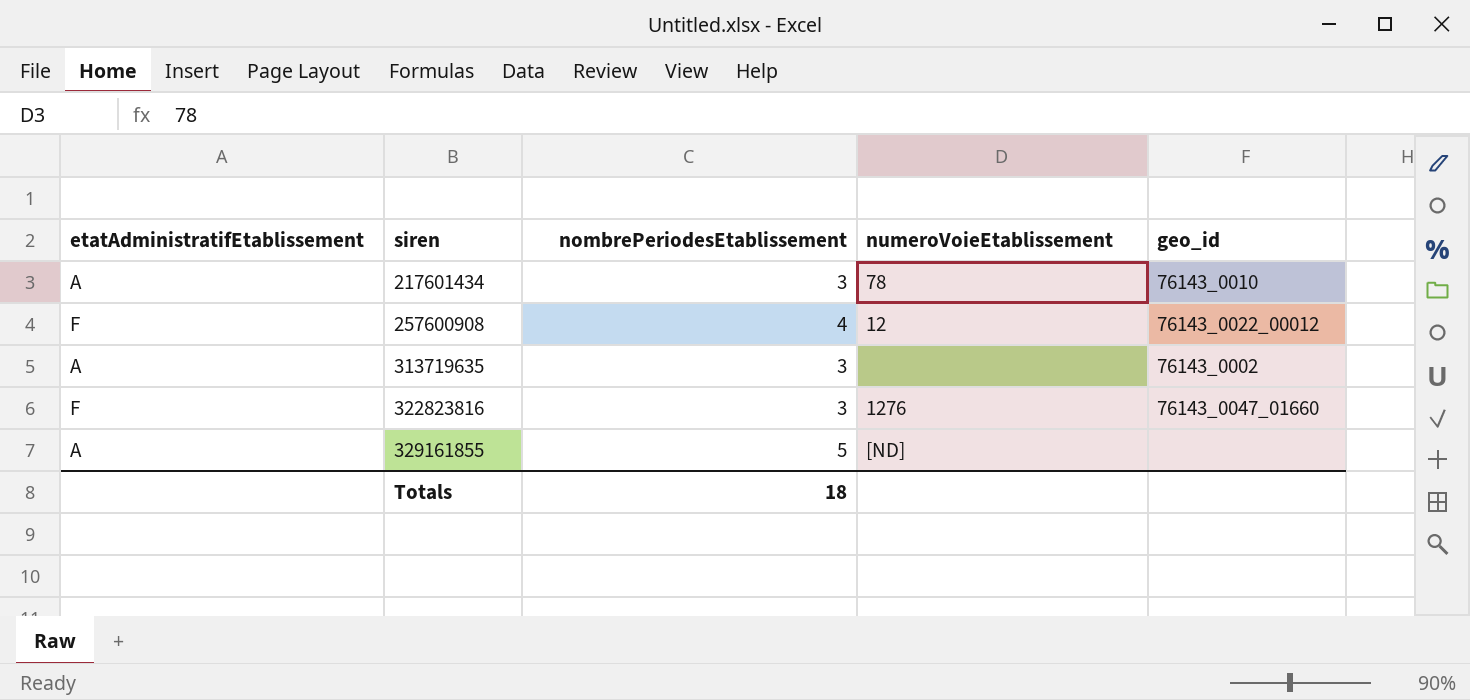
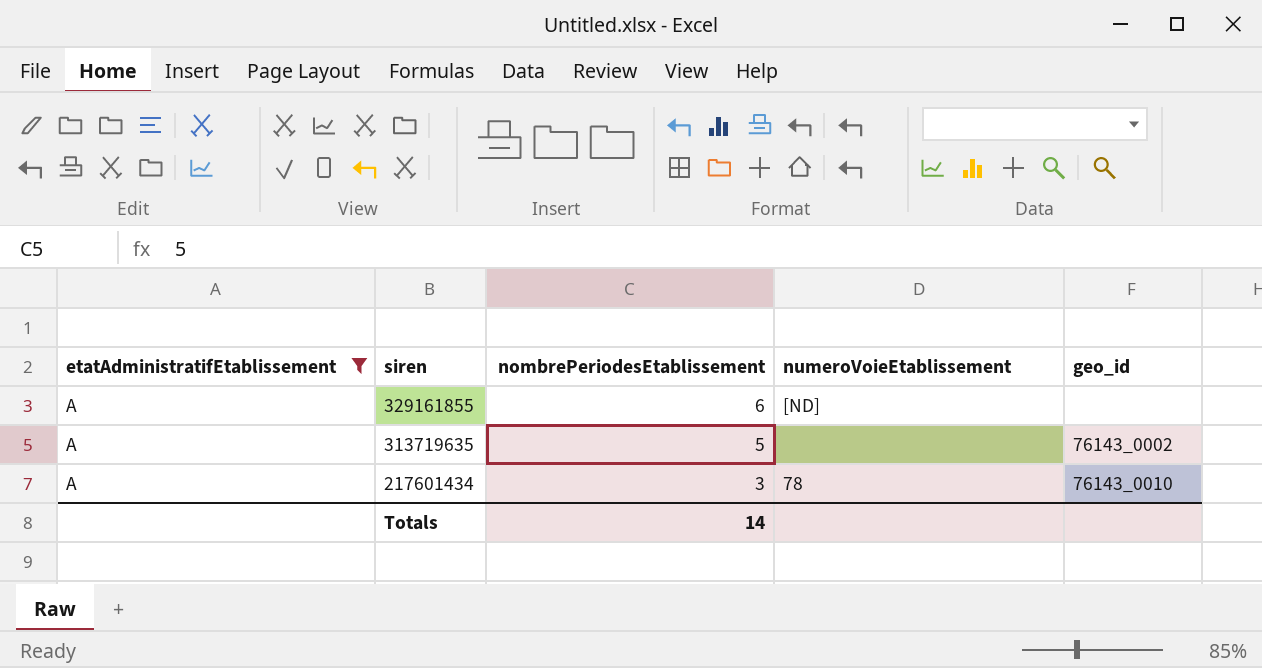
filter: none -> etatAdministratifEtablissement = A
row order: siren ascending -> siren descending
329161855 | nombrePeriodesEtablissement: 5 -> 6
313719635 | nombrePeriodesEtablissement: 3 -> 5
Totals | nombrePeriodesEtablissement: 18 -> 14

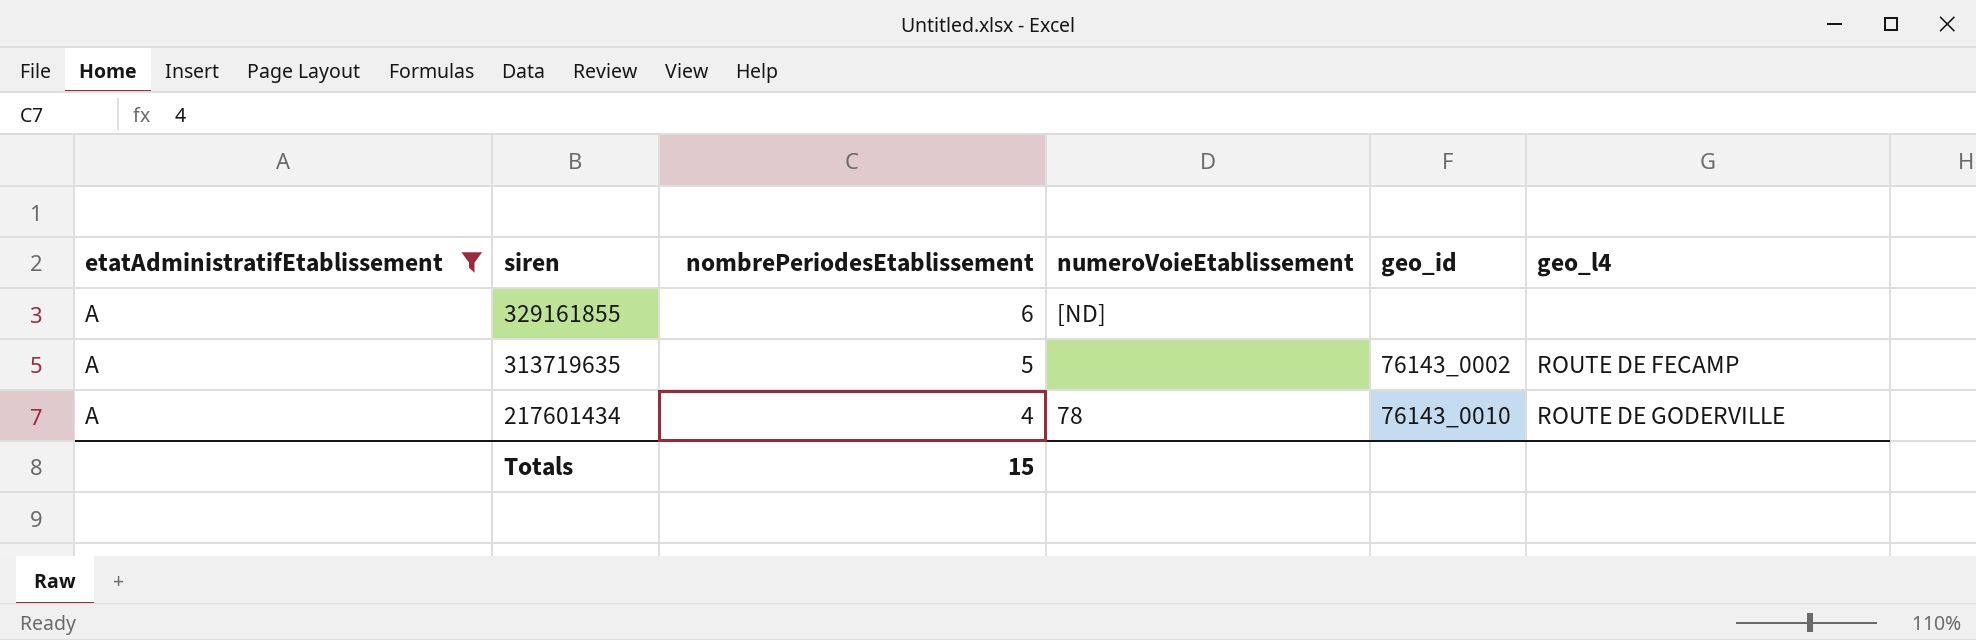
column geo_l4 | position: none -> 6
217601434 | nombrePeriodesEtablissement: 3 -> 4
Totals | nombrePeriodesEtablissement: 14 -> 15

